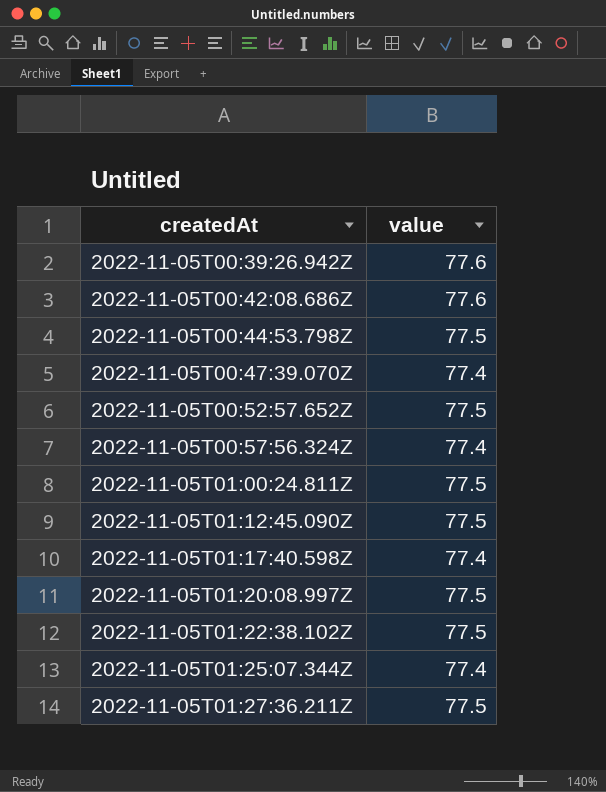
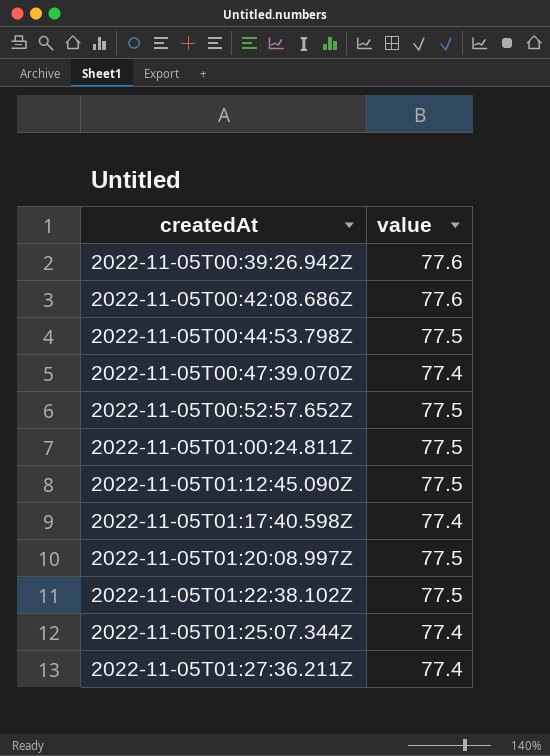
row 2022-11-05T00:57:56.324Z: 77.4 -> none
2022-11-05T01:27:36.211Z | value: 77.5 -> 77.4

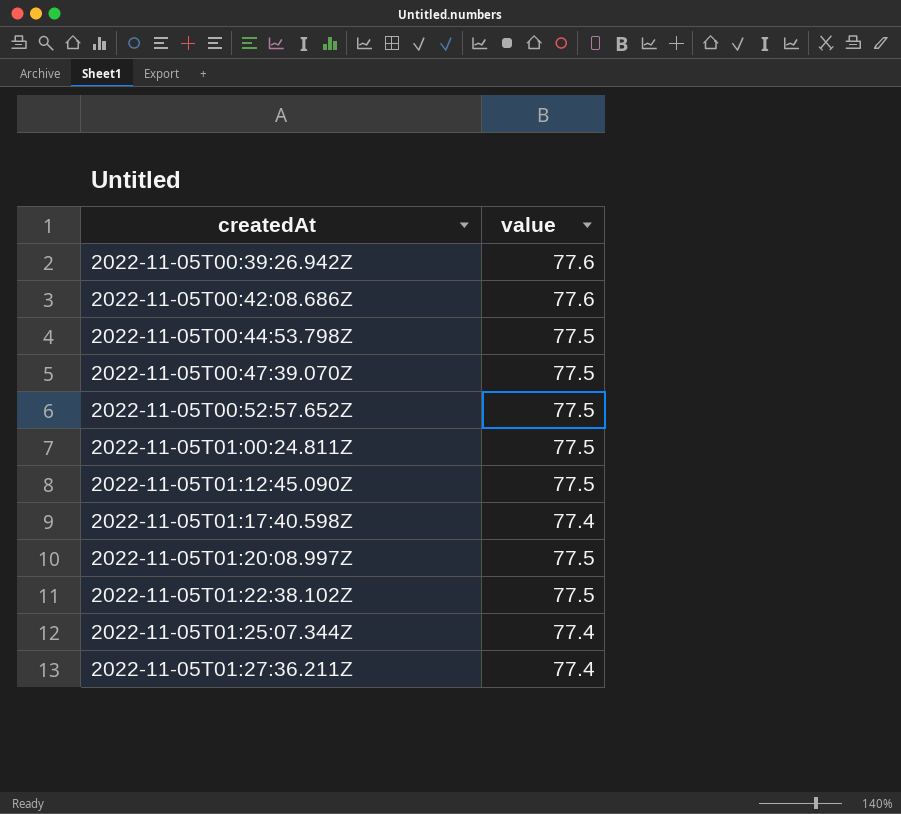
2022-11-05T00:47:39.070Z | value: 77.4 -> 77.5

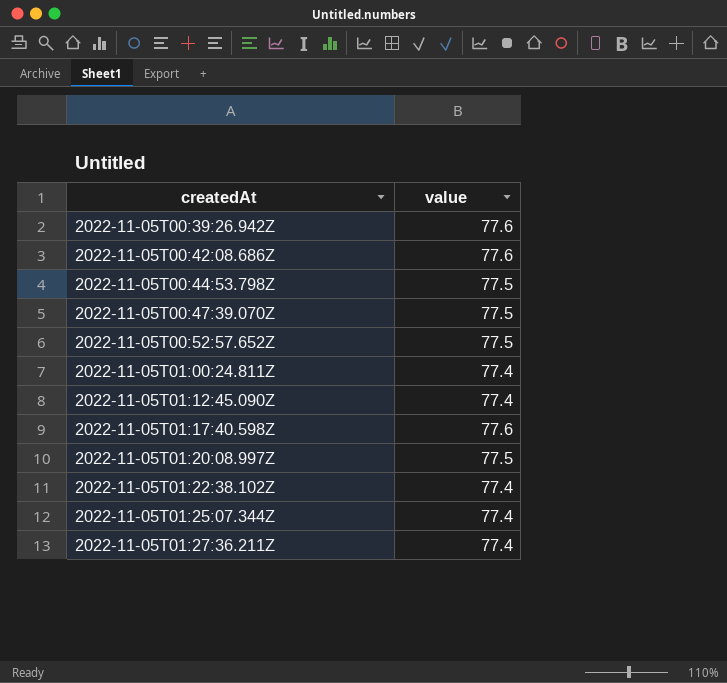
2022-11-05T01:00:24.811Z | value: 77.5 -> 77.4
2022-11-05T01:12:45.090Z | value: 77.5 -> 77.4
2022-11-05T01:17:40.598Z | value: 77.4 -> 77.6
2022-11-05T01:22:38.102Z | value: 77.5 -> 77.4

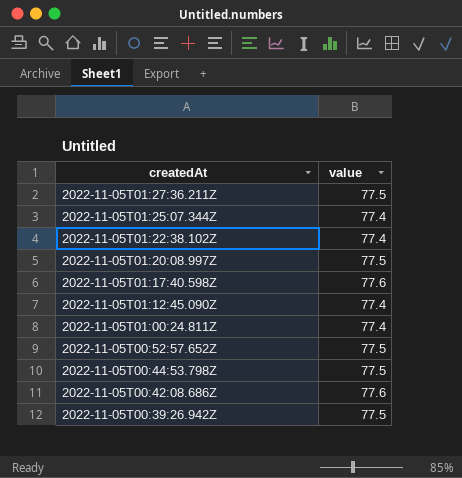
row order: createdAt ascending -> createdAt descending
row 2022-11-05T00:47:39.070Z: 77.5 -> none
2022-11-05T01:27:36.211Z | value: 77.4 -> 77.5
2022-11-05T00:39:26.942Z | value: 77.6 -> 77.5

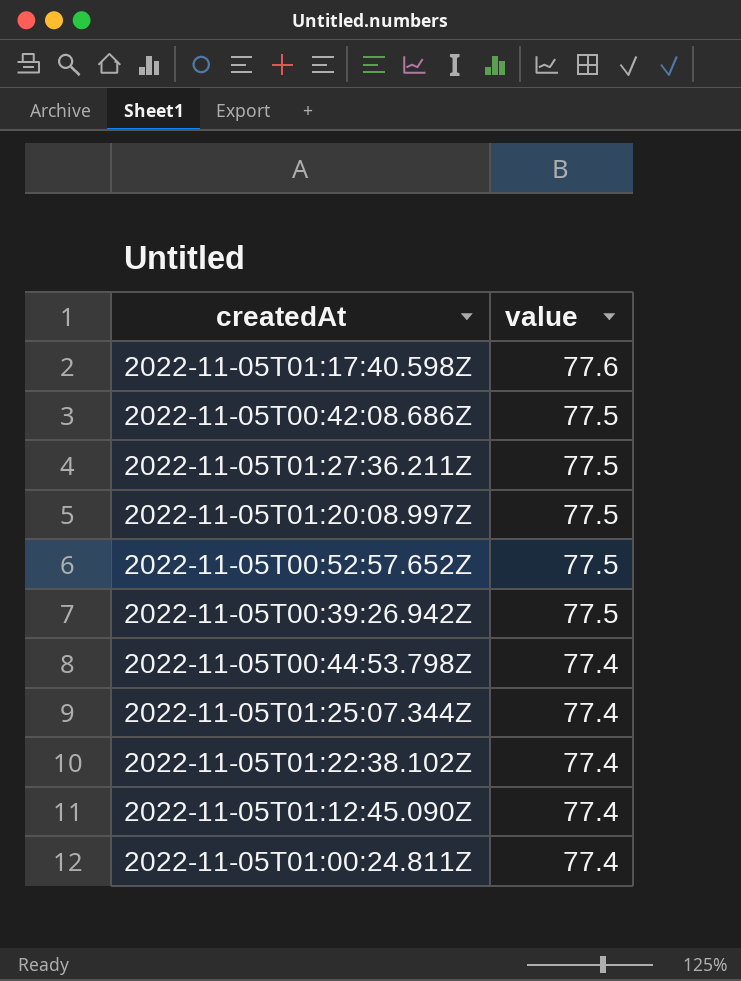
row order: createdAt descending -> value descending
2022-11-05T00:42:08.686Z | value: 77.6 -> 77.5
2022-11-05T00:44:53.798Z | value: 77.5 -> 77.4

